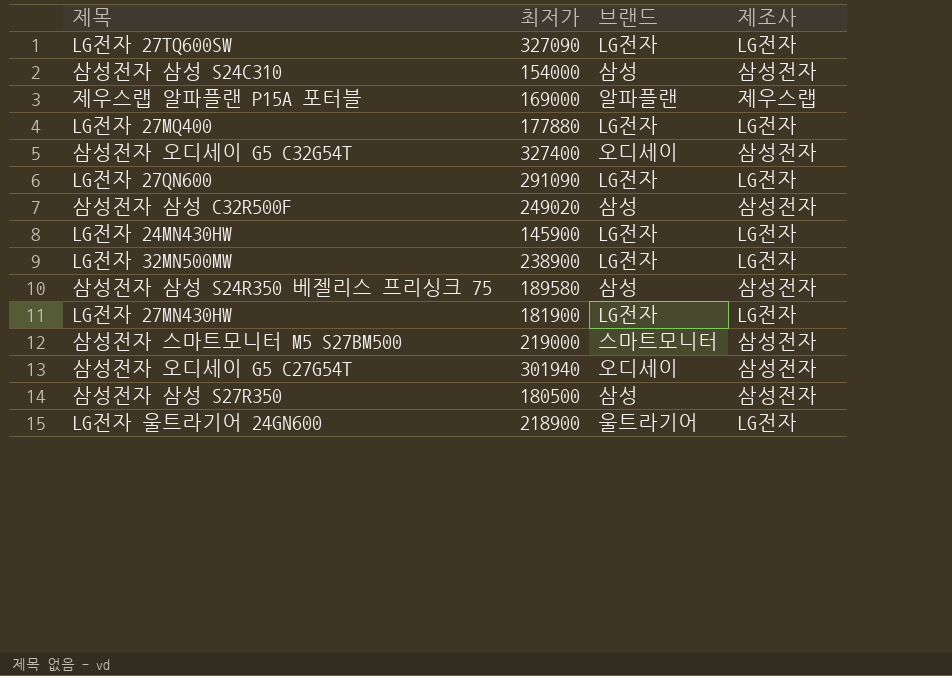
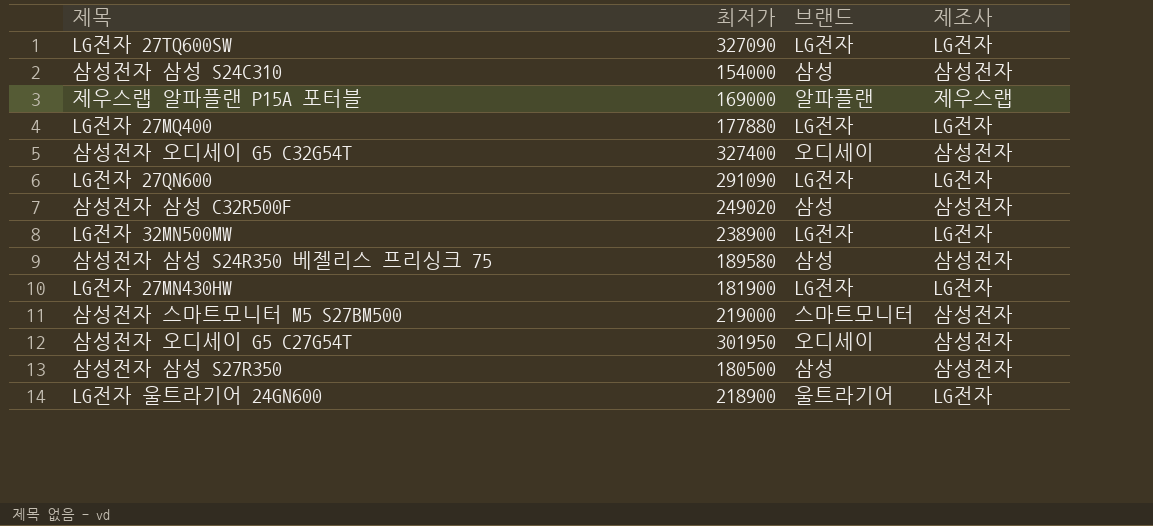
row LG전자 24MN430HW: 145900 | LG전자 | LG전자 -> none
삼성전자 오디세이 G5 C27G54T | 최저가: 301940 -> 301950

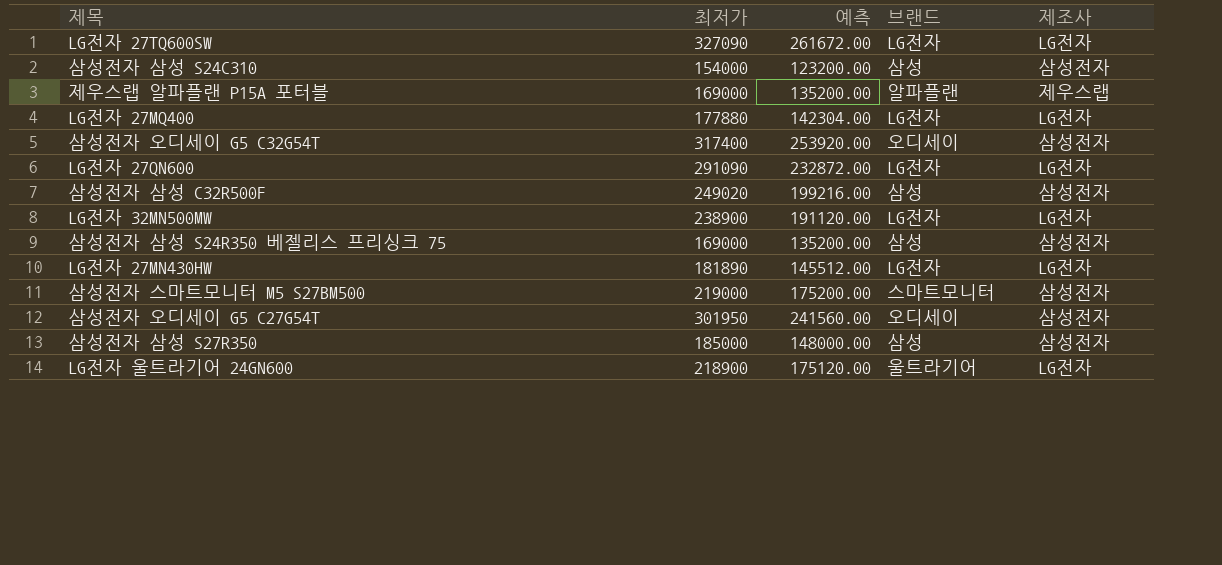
column 예측 | formula: none -> [최저가] * 0.8
삼성전자 오디세이 G5 C32G54T | 최저가: 327400 -> 317400
삼성전자 삼성 S24R350 베젤리스 프리싱크 75 | 최저가: 189580 -> 169000
LG전자 27MN430HW | 최저가: 181900 -> 181890
삼성전자 삼성 S27R350 | 최저가: 180500 -> 185000

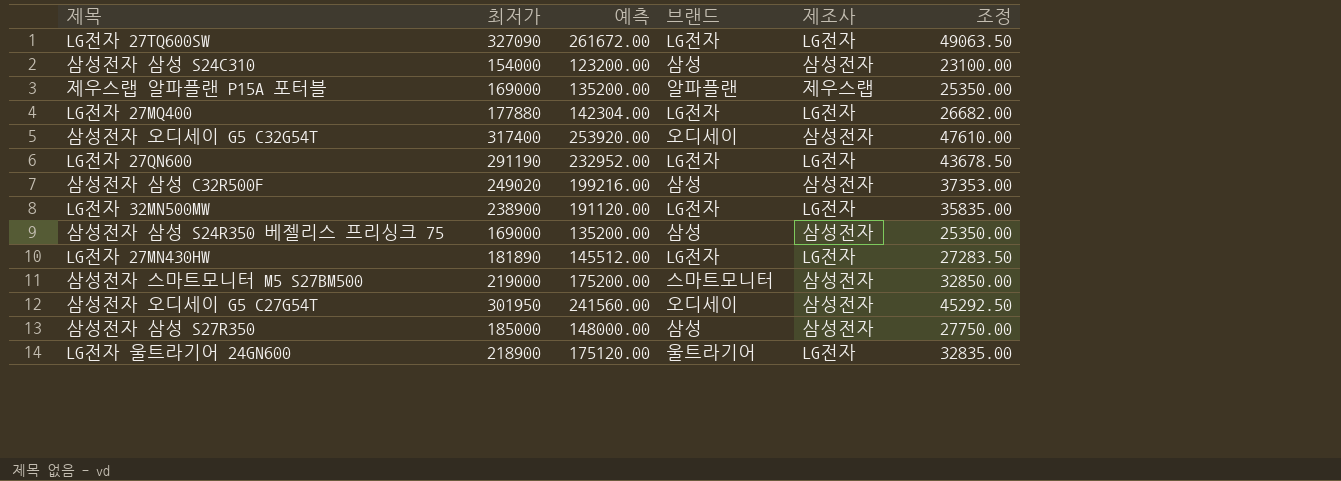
column 조정 | formula: none -> [최저가] * 0.15
LG전자 27QN600 | 최저가: 291090 -> 291190
LG전자 27QN600 | 예측: 232872.00 -> 232952.00

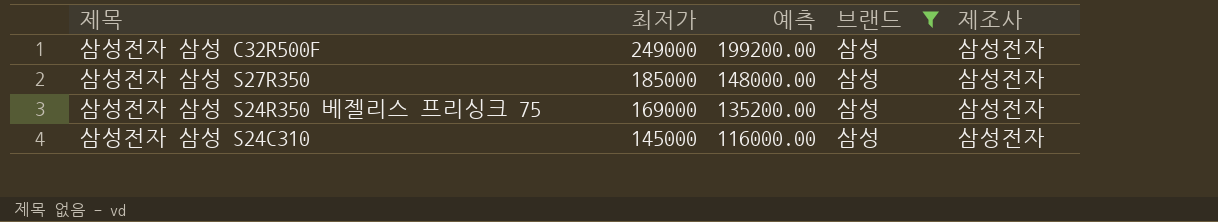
filter: none -> 브랜드 = 삼성
row order: none -> 최저가 descending
column 조정 | formula: [최저가] * 0.15 -> none
삼성전자 삼성 C32R500F | 최저가: 249020 -> 249000
삼성전자 삼성 C32R500F | 예측: 199216.00 -> 199200.00
삼성전자 삼성 S24C310 | 최저가: 154000 -> 145000
삼성전자 삼성 S24C310 | 예측: 123200.00 -> 116000.00

